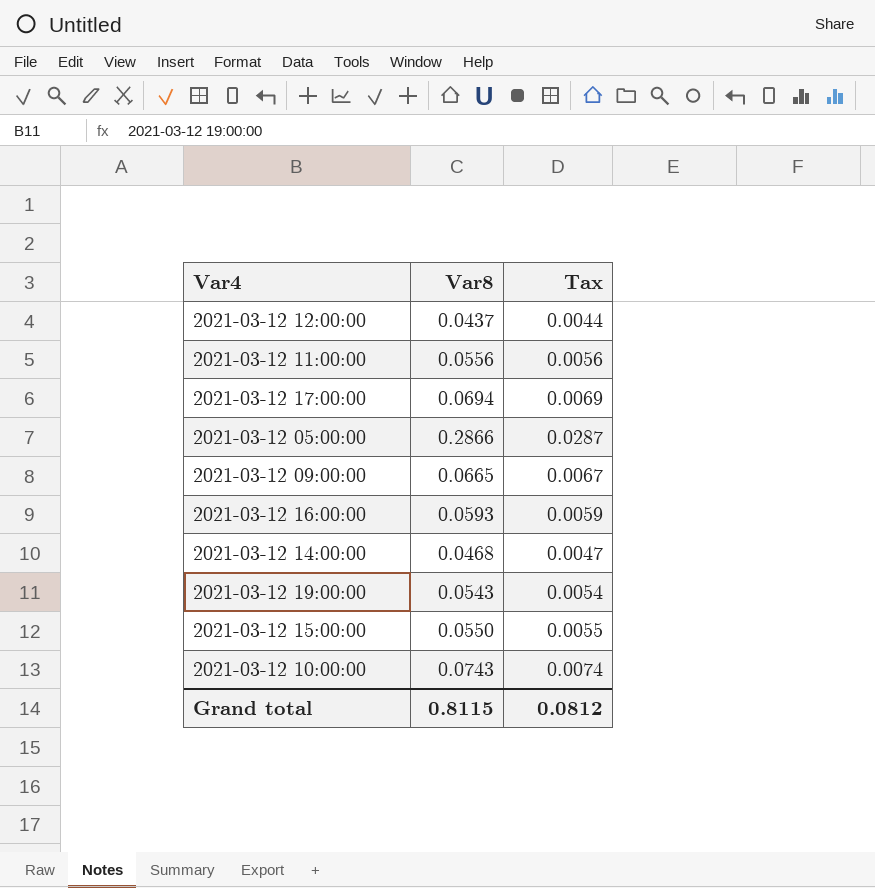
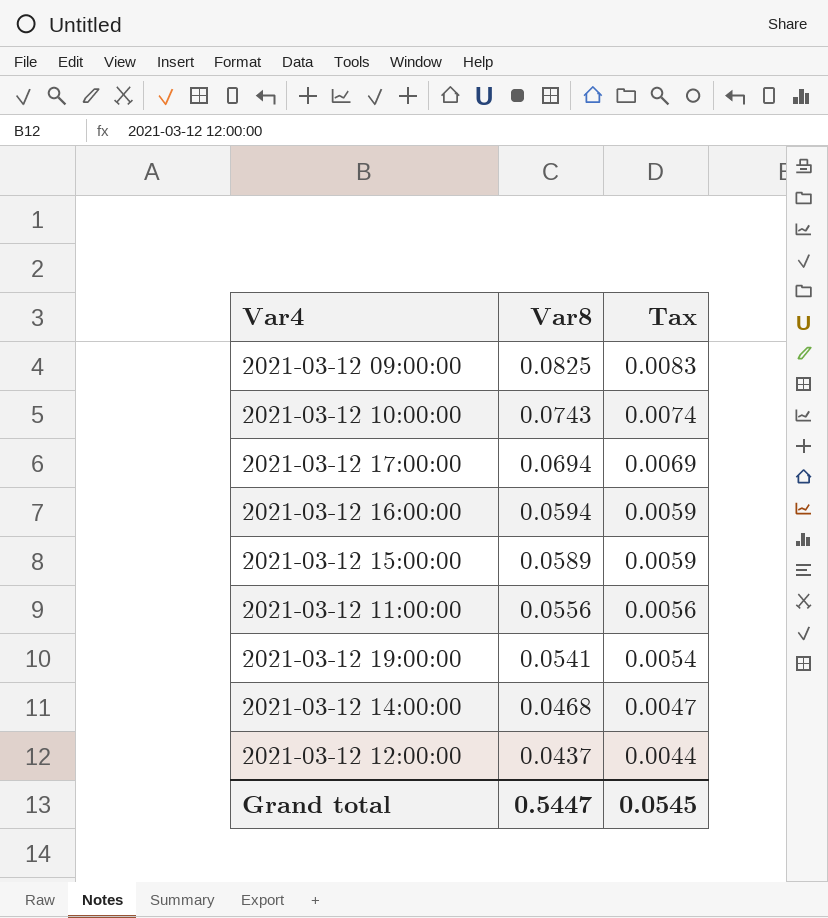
row order: none -> Var8 descending
row 2021-03-12 05:00:00: 0.2866 | 0.0287 -> none
2021-03-12 09:00:00 | Var8: 0.0665 -> 0.0825
2021-03-12 09:00:00 | Tax: 0.0067 -> 0.0083
2021-03-12 16:00:00 | Var8: 0.0593 -> 0.0594
2021-03-12 15:00:00 | Var8: 0.0550 -> 0.0589
2021-03-12 15:00:00 | Tax: 0.0055 -> 0.0059
2021-03-12 19:00:00 | Var8: 0.0543 -> 0.0541
Grand total | Var8: 0.8115 -> 0.5447
Grand total | Tax: 0.0812 -> 0.0545

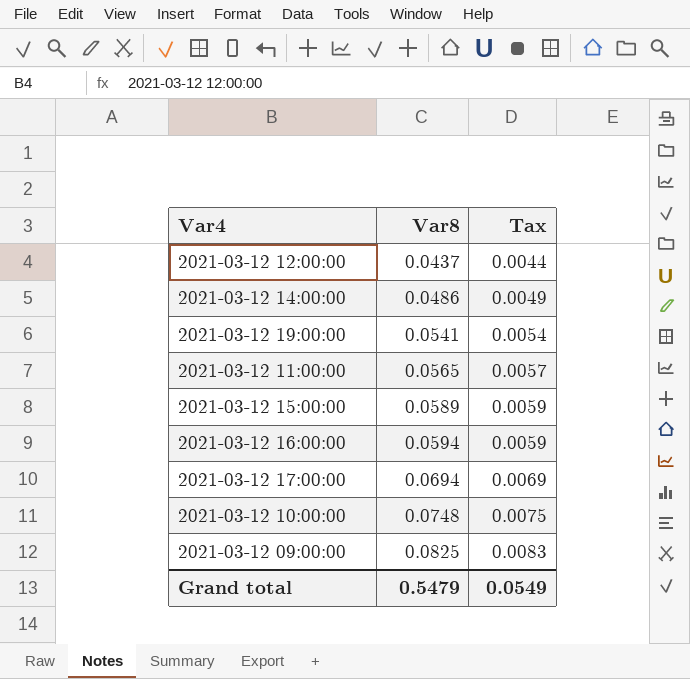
row order: Var8 descending -> Var8 ascending
2021-03-12 14:00:00 | Var8: 0.0468 -> 0.0486
2021-03-12 14:00:00 | Tax: 0.0047 -> 0.0049
2021-03-12 11:00:00 | Var8: 0.0556 -> 0.0565
2021-03-12 11:00:00 | Tax: 0.0056 -> 0.0057
2021-03-12 10:00:00 | Var8: 0.0743 -> 0.0748
2021-03-12 10:00:00 | Tax: 0.0074 -> 0.0075
Grand total | Var8: 0.5447 -> 0.5479
Grand total | Tax: 0.0545 -> 0.0549

